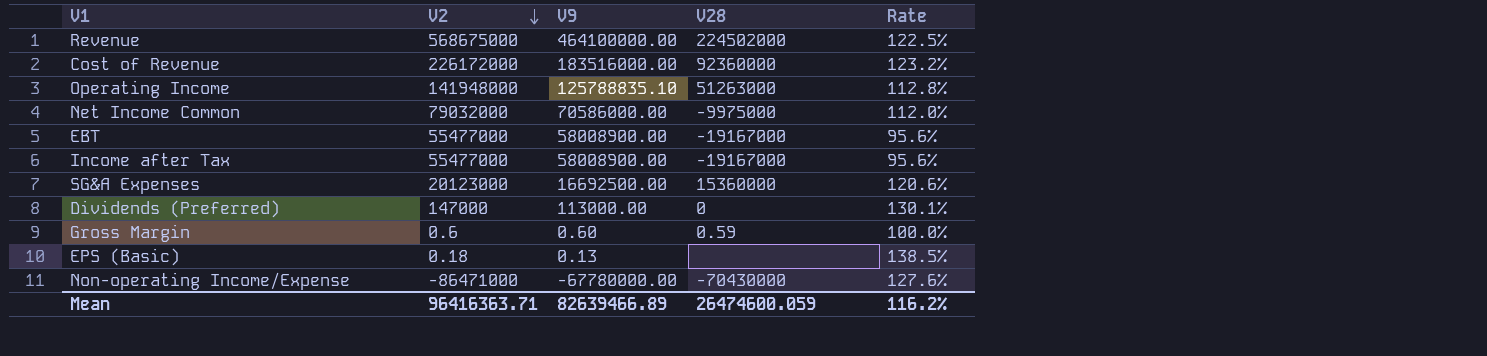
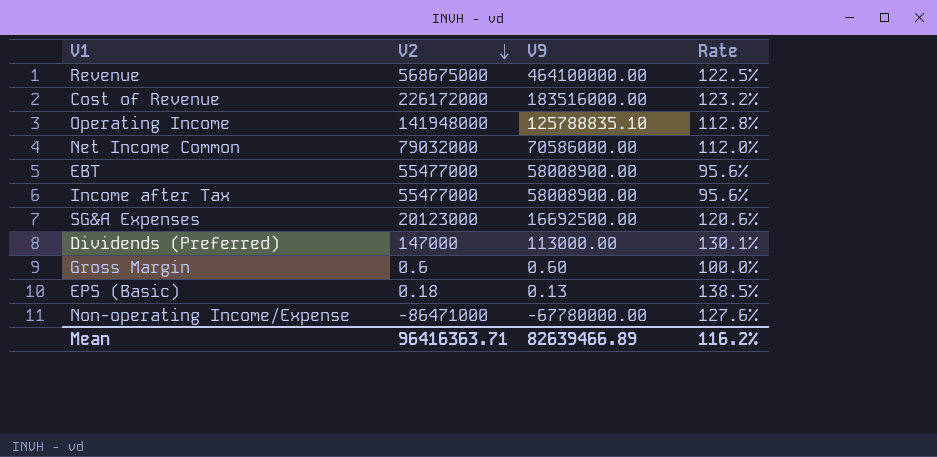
column V28 | position: 4 -> none

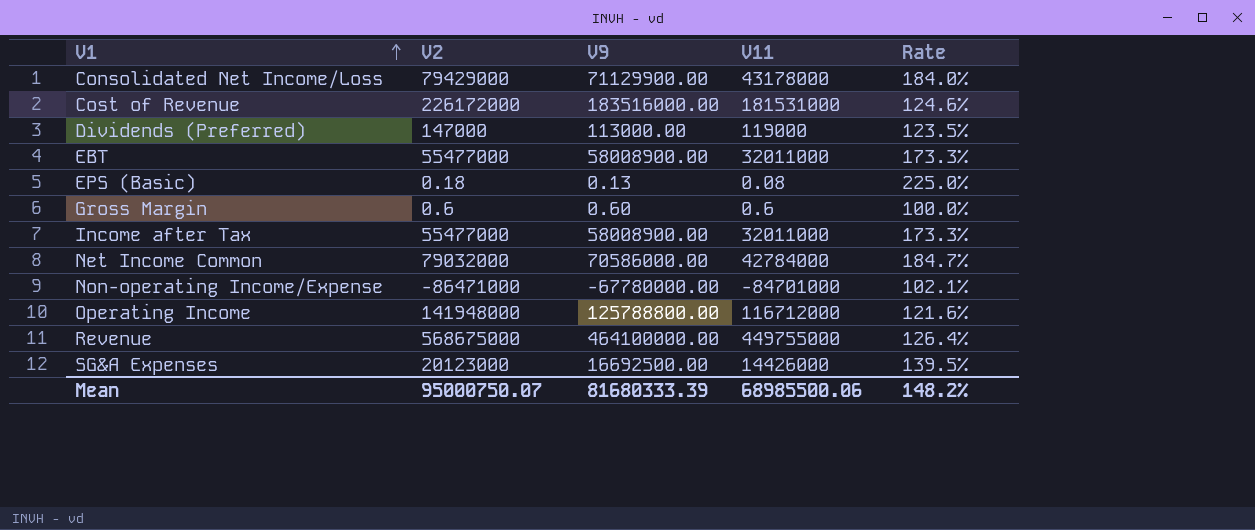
row order: V2 descending -> V1 ascending
column V11 | position: none -> 4
column Rate | formula: [V2] / [V9] -> [V2] / [V11]
row Consolidated Net Income/Loss: none -> 79429000 | 71129900.00 | 43178000 | 184.0%
Operating Income | V9: 125788835.10 -> 125788800.00
Mean | V2: 96416363.71 -> 95000750.07
Mean | V9: 82639466.89 -> 81680333.39
Mean | Rate: 116.2% -> 148.2%

